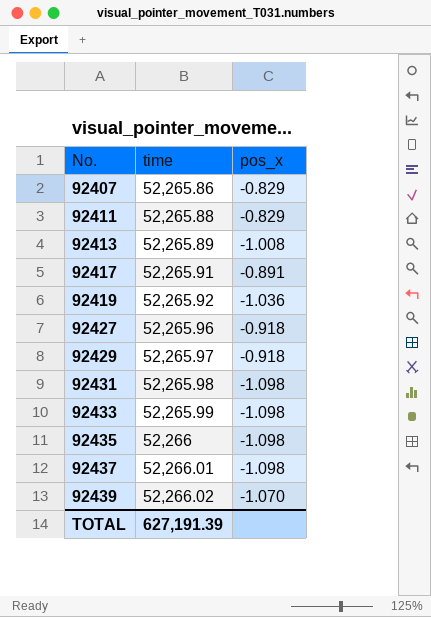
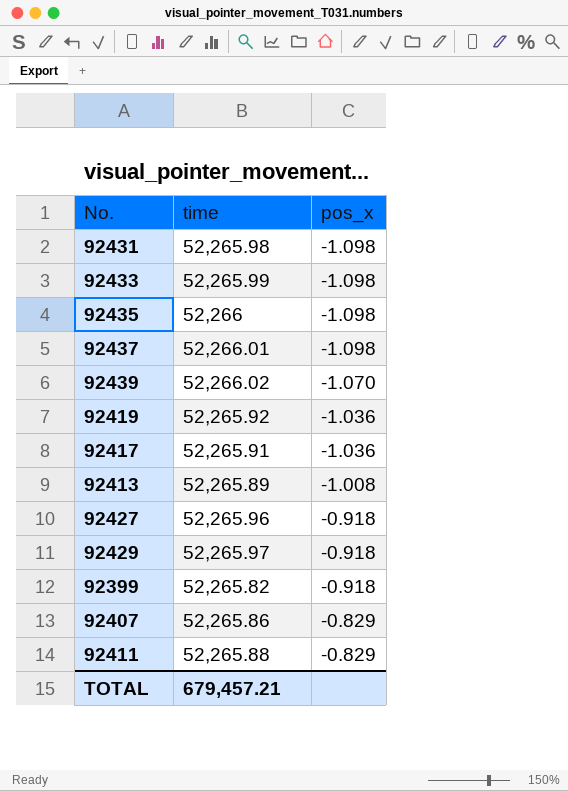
row order: No. ascending -> pos_x ascending
92417 | pos_x: -0.891 -> -1.036
row 92399: none -> 52,265.82 | -0.918
TOTAL | time: 627,191.39 -> 679,457.21

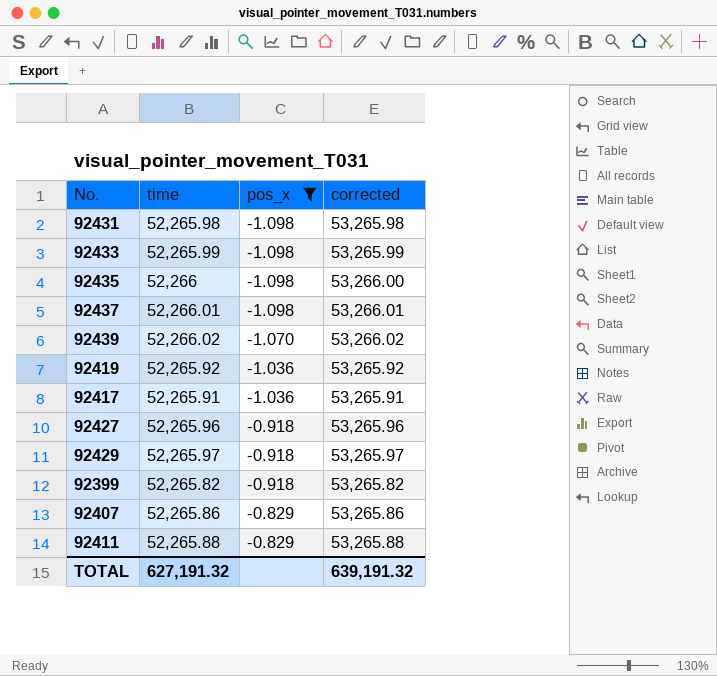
filter: none -> pos_x != -1.008
column corrected | formula: none -> [time] + 1000
TOTAL | time: 679,457.21 -> 627,191.32

